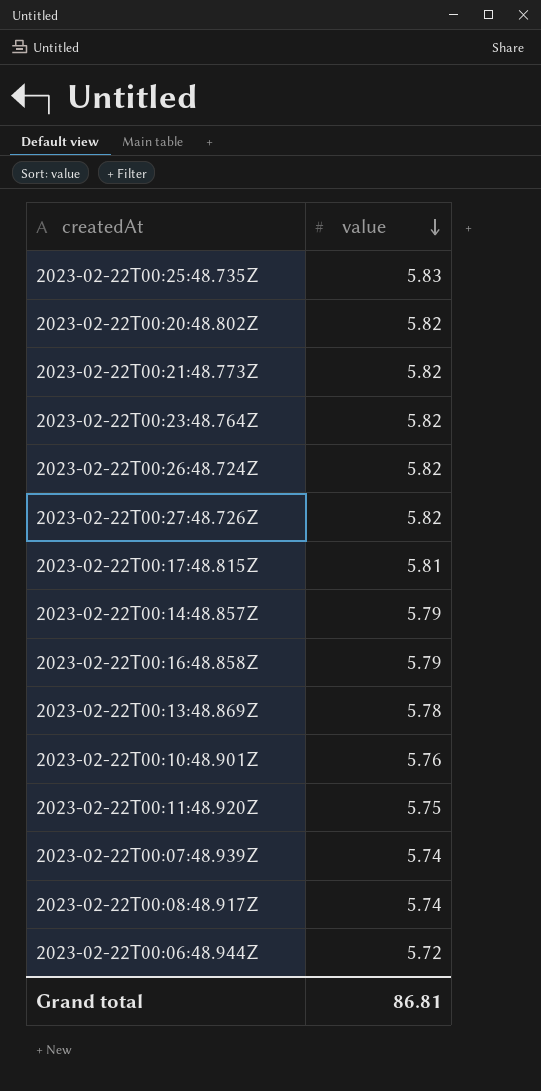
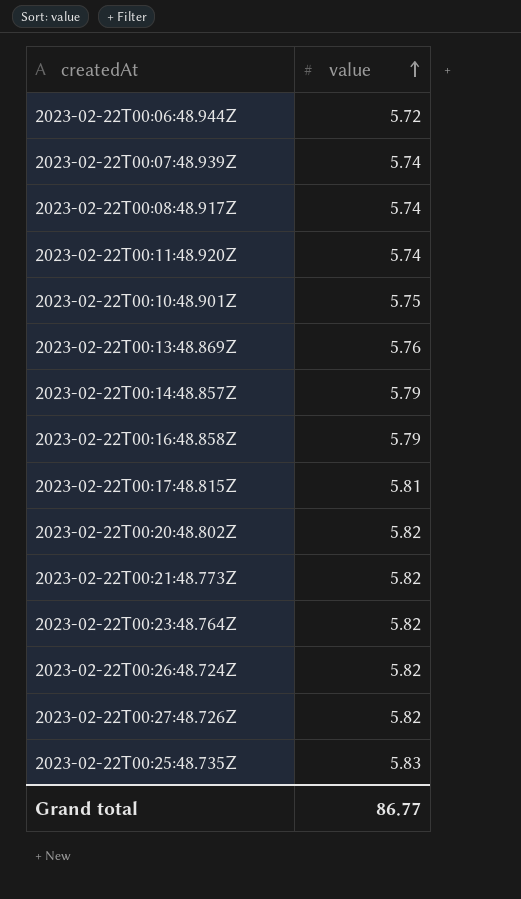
row order: value descending -> value ascending
2023-02-22T00:11:48.920Z | value: 5.75 -> 5.74
2023-02-22T00:10:48.901Z | value: 5.76 -> 5.75
2023-02-22T00:13:48.869Z | value: 5.78 -> 5.76
Grand total | value: 86.81 -> 86.77

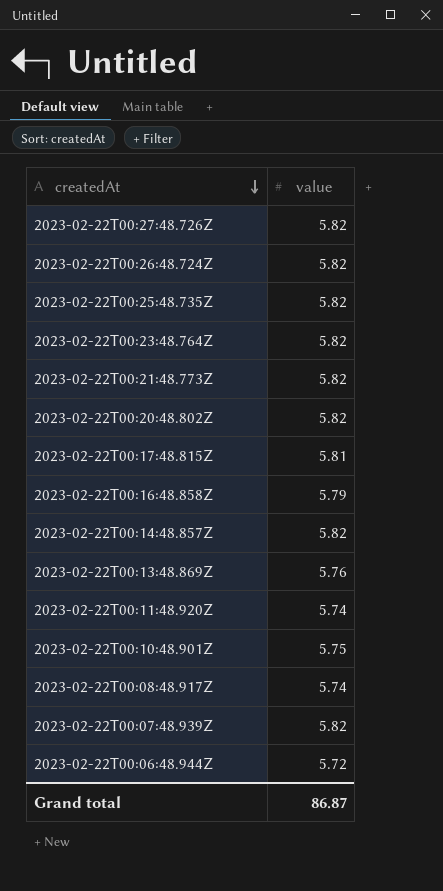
row order: value ascending -> createdAt descending
2023-02-22T00:25:48.735Z | value: 5.83 -> 5.82
2023-02-22T00:14:48.857Z | value: 5.79 -> 5.82
2023-02-22T00:07:48.939Z | value: 5.74 -> 5.82
Grand total | value: 86.77 -> 86.87

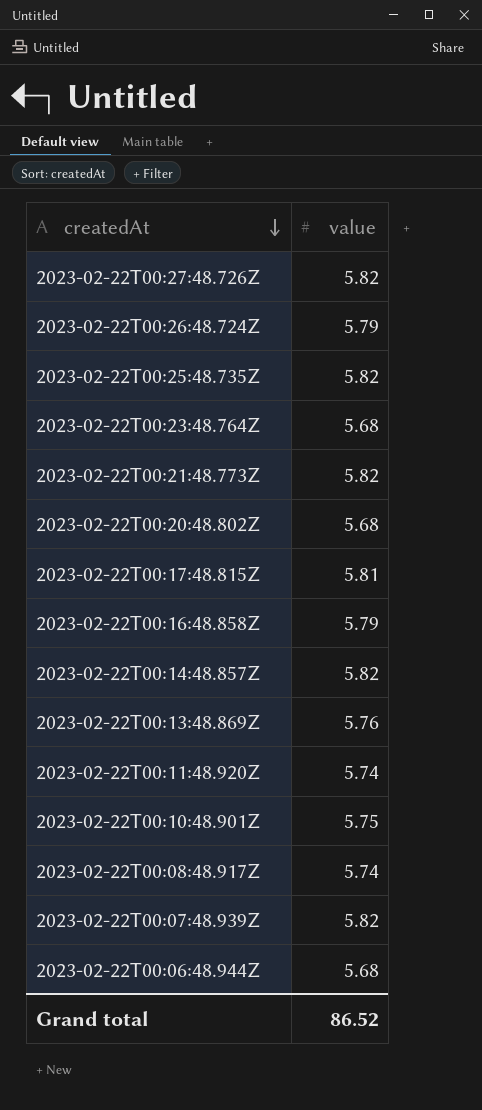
2023-02-22T00:26:48.724Z | value: 5.82 -> 5.79
2023-02-22T00:23:48.764Z | value: 5.82 -> 5.68
2023-02-22T00:20:48.802Z | value: 5.82 -> 5.68
2023-02-22T00:06:48.944Z | value: 5.72 -> 5.68
Grand total | value: 86.87 -> 86.52

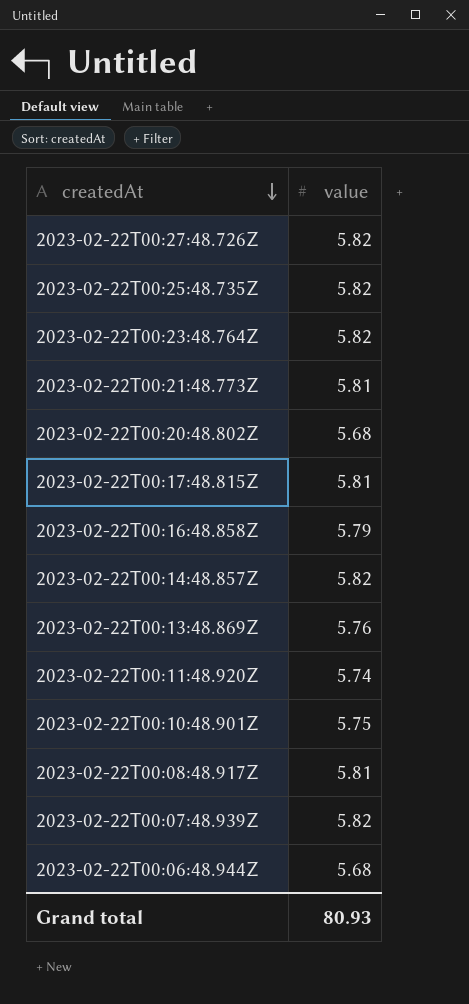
row 2023-02-22T00:26:48.724Z: 5.79 -> none
2023-02-22T00:23:48.764Z | value: 5.68 -> 5.82
2023-02-22T00:21:48.773Z | value: 5.82 -> 5.81
2023-02-22T00:08:48.917Z | value: 5.74 -> 5.81
Grand total | value: 86.52 -> 80.93

